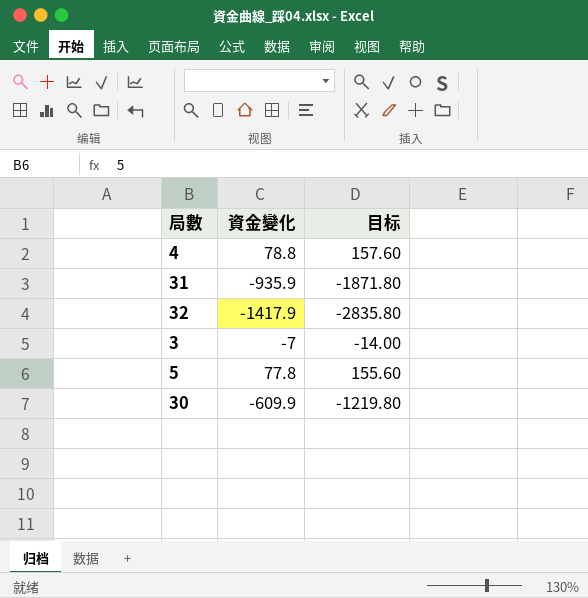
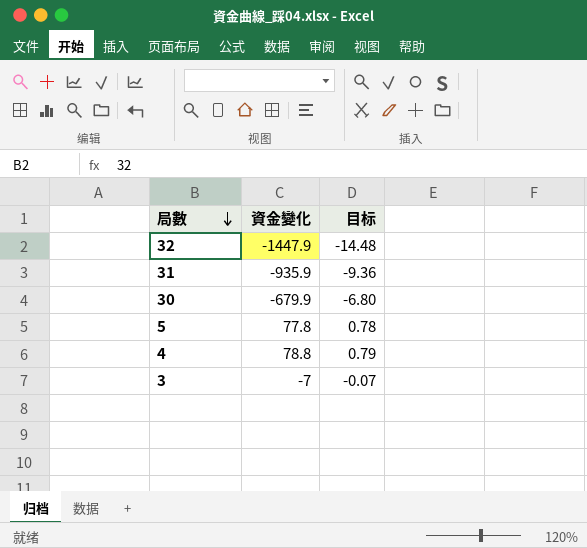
row order: none -> 局數 descending
column 目标 | formula: [資金變化] * 2 -> [資金變化] * 0.01
32 | 資金變化: -1417.9 -> -1447.9
30 | 資金變化: -609.9 -> -679.9

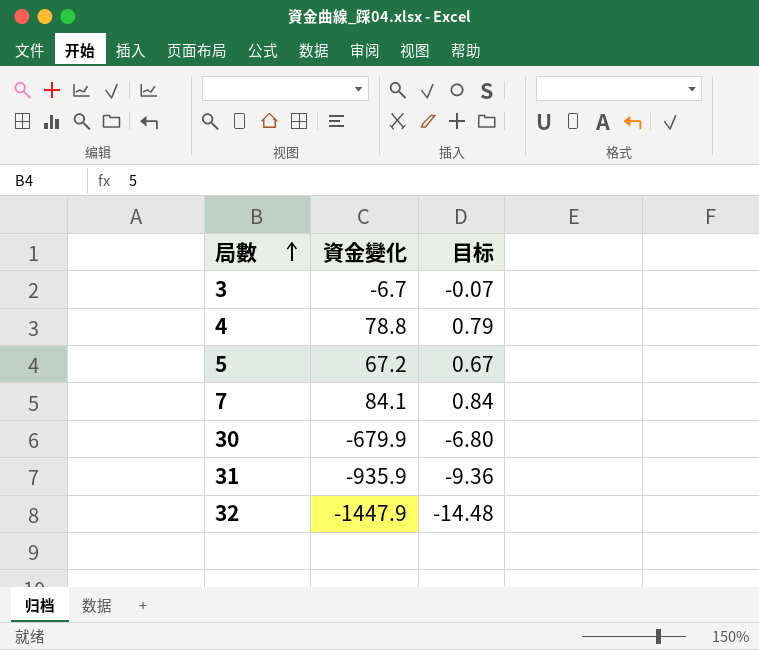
row order: 局數 descending -> 局數 ascending
3 | 資金變化: -7 -> -6.7
5 | 資金變化: 77.8 -> 67.2
5 | 目标: 0.78 -> 0.67
row 7: none -> 84.1 | 0.84

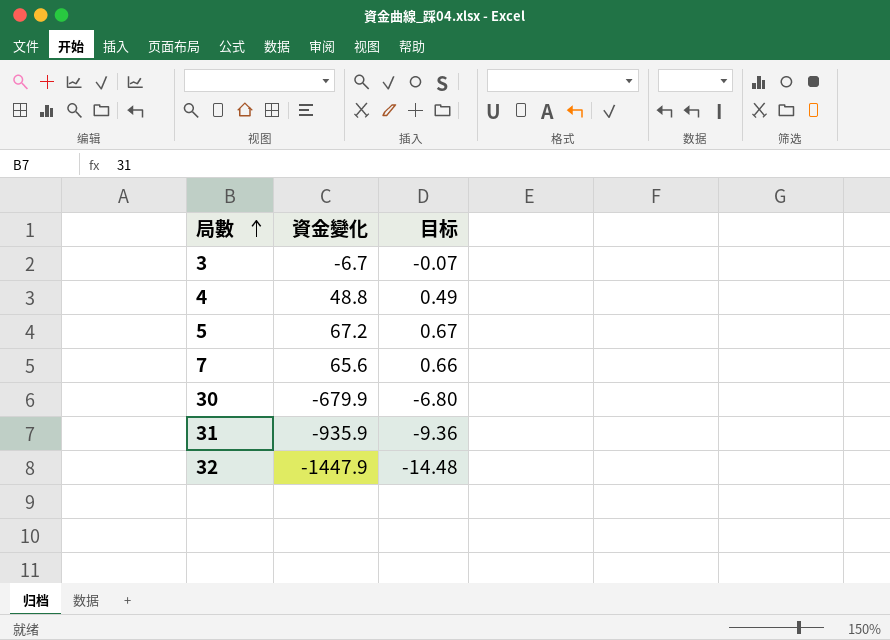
4 | 資金變化: 78.8 -> 48.8
4 | 目标: 0.79 -> 0.49
7 | 資金變化: 84.1 -> 65.6
7 | 目标: 0.84 -> 0.66

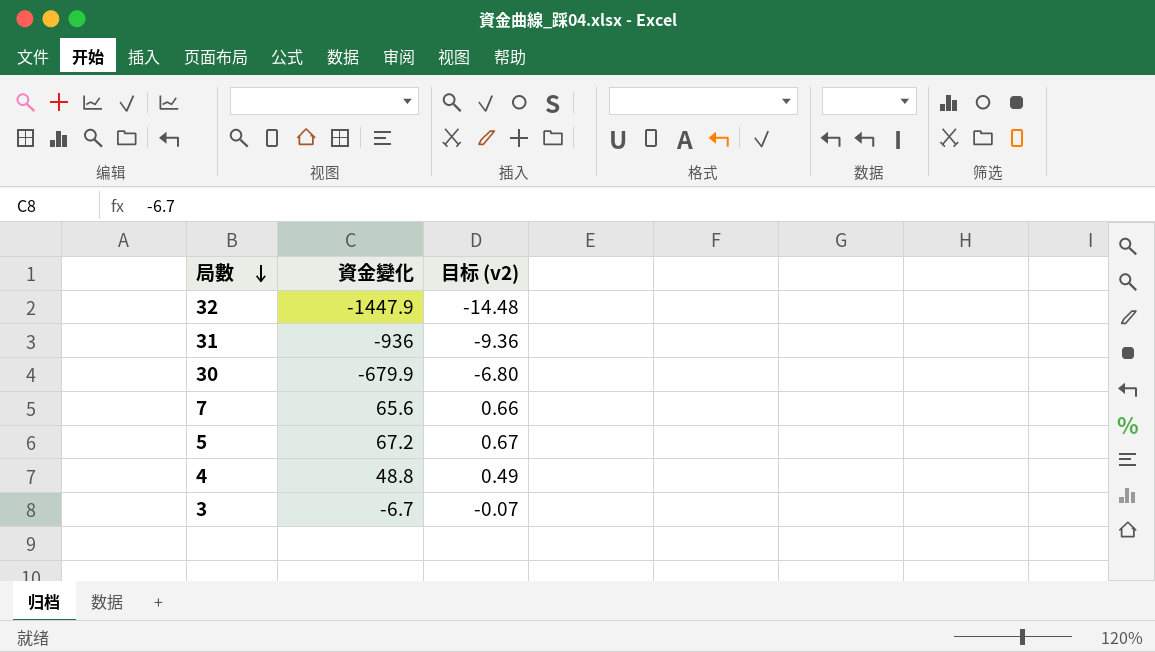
row order: 局數 ascending -> 局數 descending
column name: 目标 -> 目标 (v2)
31 | 資金變化: -935.9 -> -936

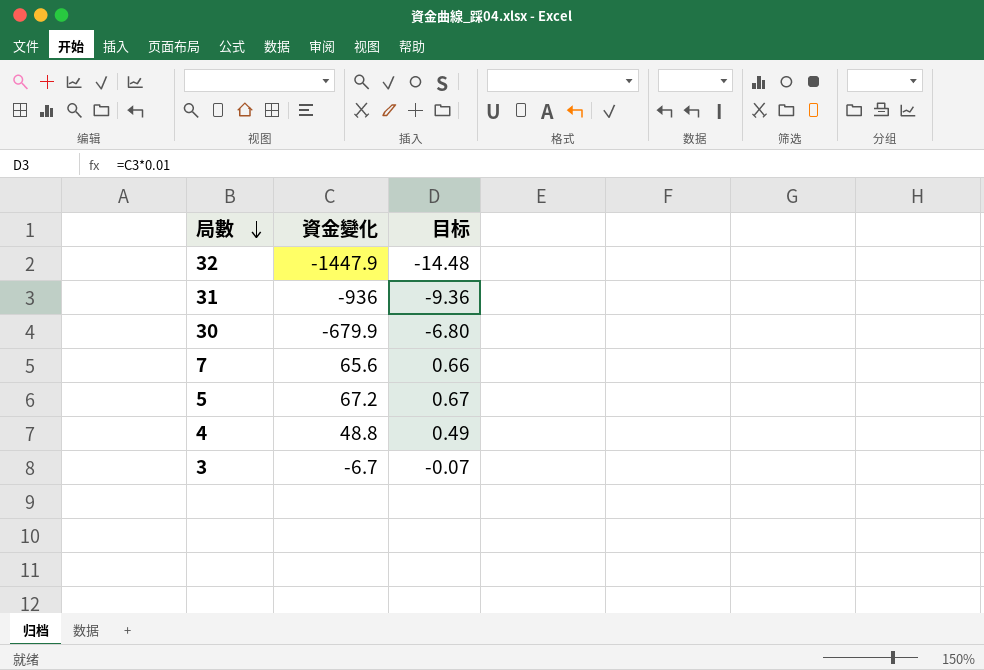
column name: 目标 (v2) -> 目标

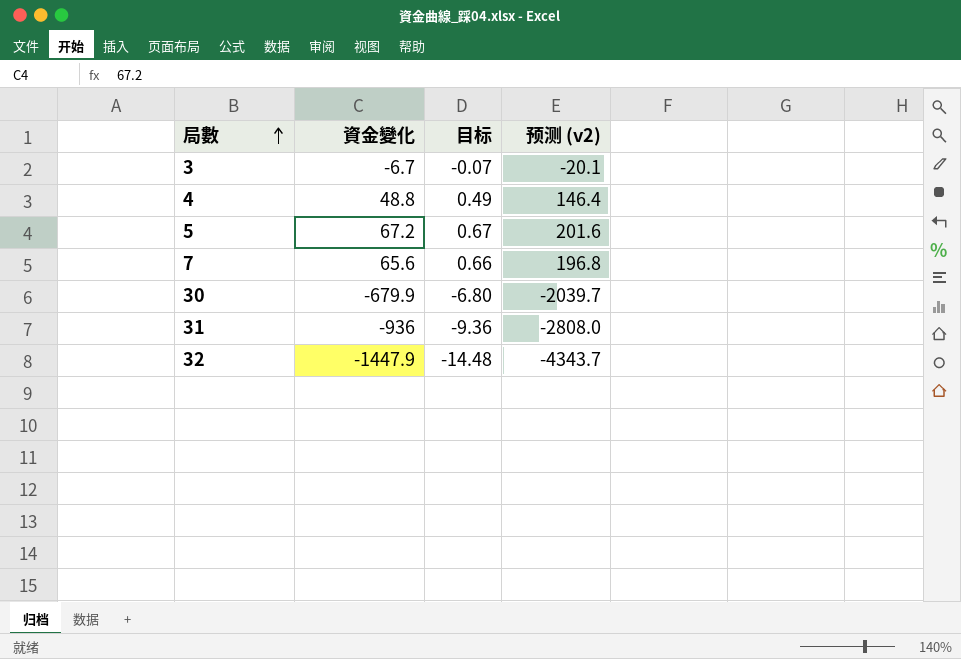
row order: 局數 descending -> 局數 ascending
column 预测 (v2) | formula: none -> [資金變化] * 3

